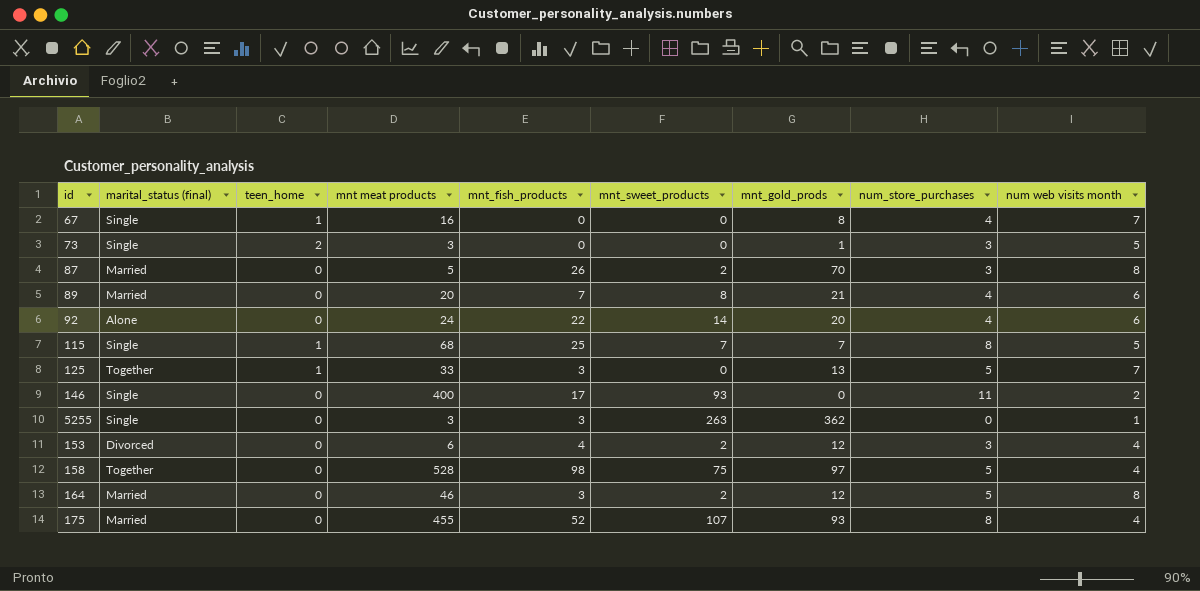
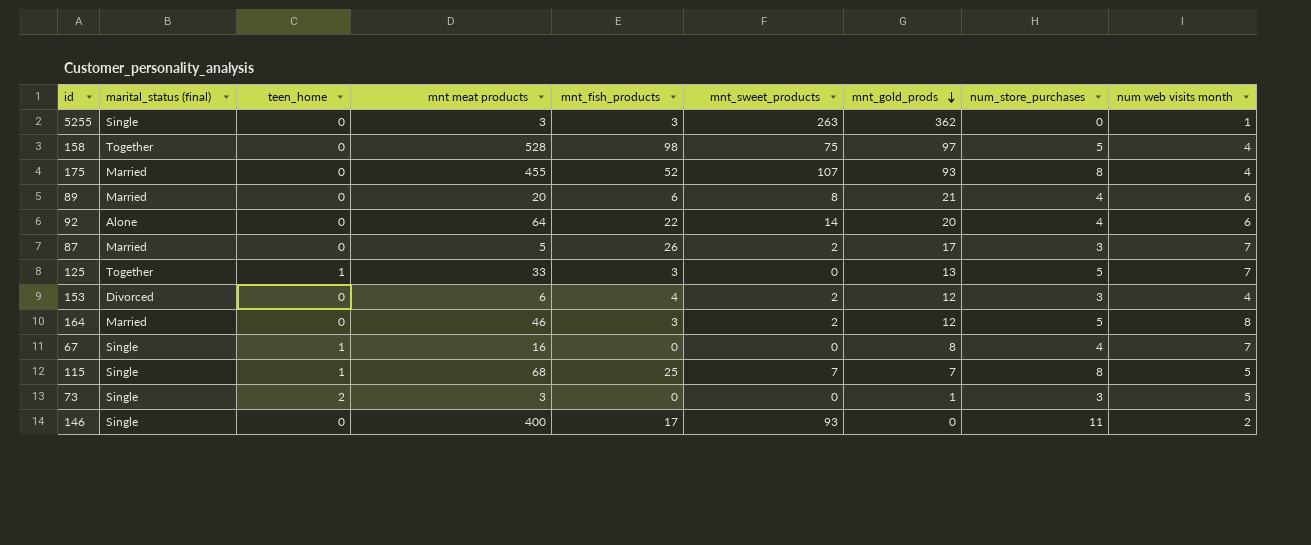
row order: none -> mnt_gold_prods descending
89 | mnt_fish_products: 7 -> 6
92 | mnt meat products: 24 -> 64
87 | mnt_gold_prods: 70 -> 17
87 | num web visits month: 8 -> 7

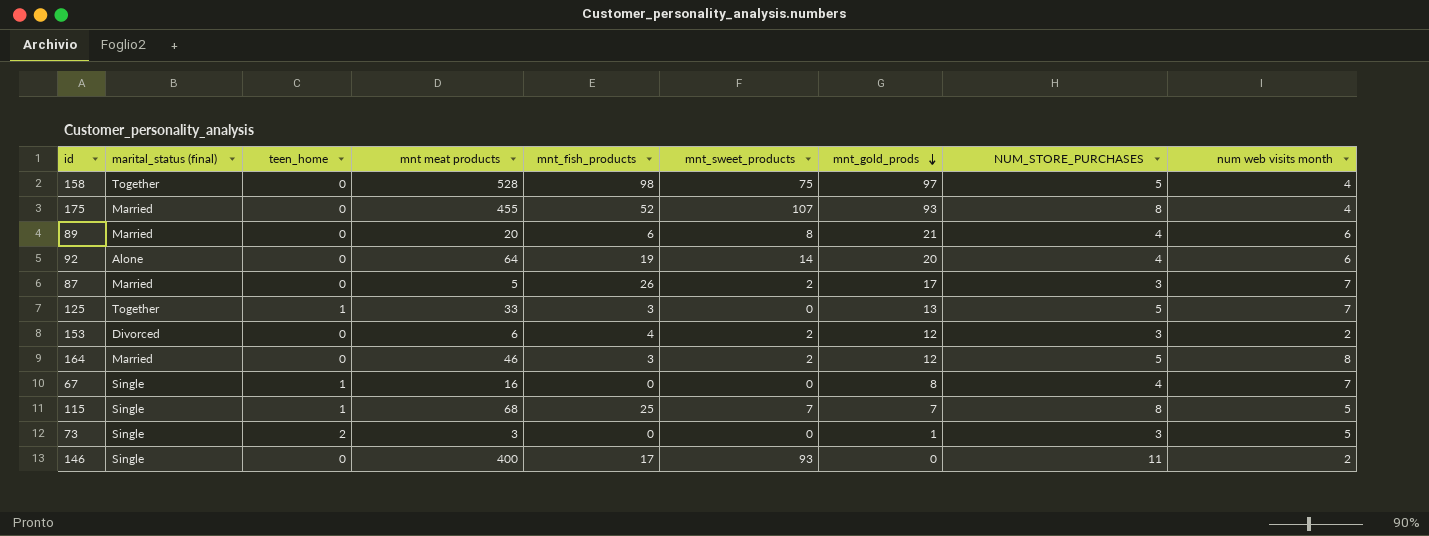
column name: num_store_purchases -> NUM_STORE_PURCHASES
row 5255: Single | 0 | 3 | 3 | 263 | 362 | 0 | 1 -> none
92 | mnt_fish_products: 22 -> 19
153 | num web visits month: 4 -> 2

